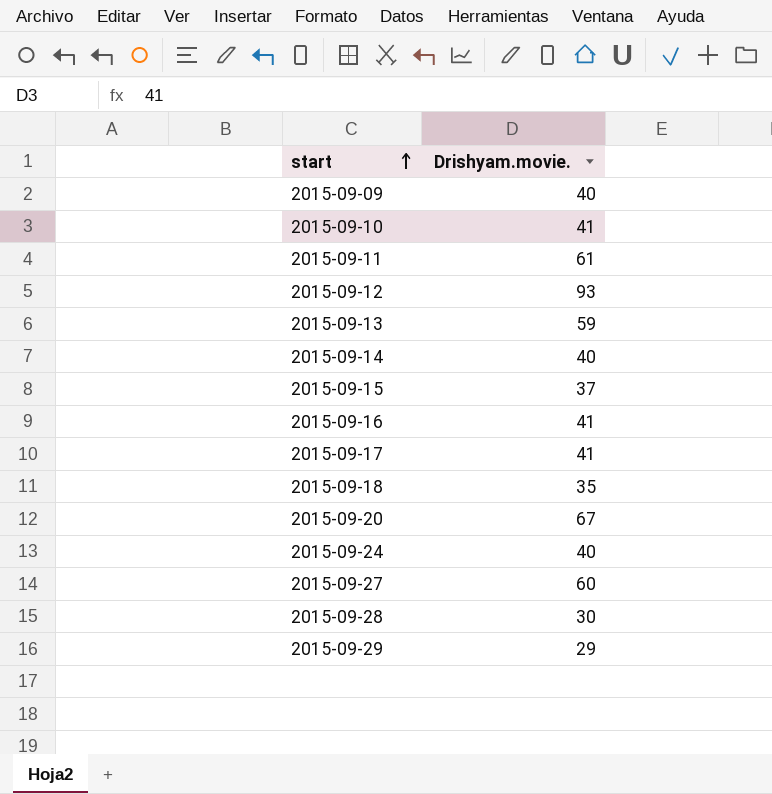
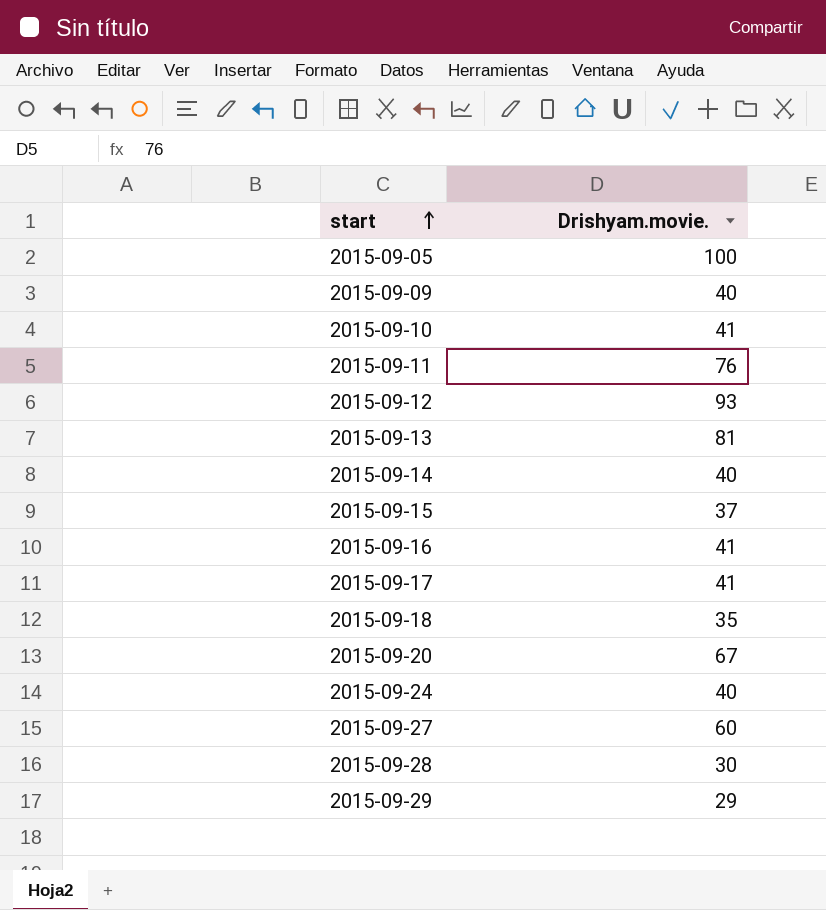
row 2015-09-05: none -> 100
2015-09-11 | Drishyam.movie.: 61 -> 76
2015-09-13 | Drishyam.movie.: 59 -> 81

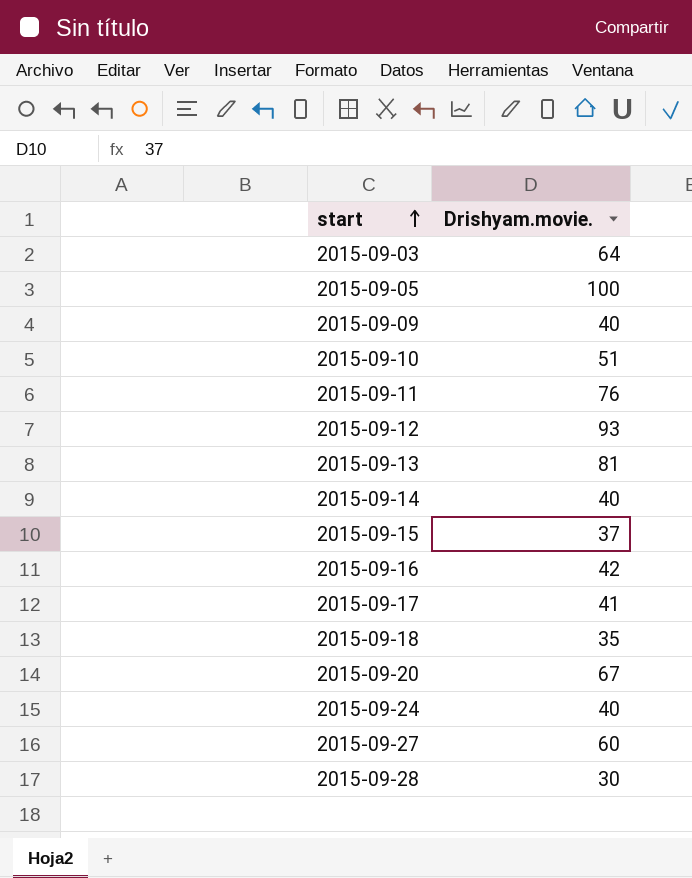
row 2015-09-29: 29 -> none
row 2015-09-03: none -> 64
2015-09-10 | Drishyam.movie.: 41 -> 51
2015-09-16 | Drishyam.movie.: 41 -> 42

